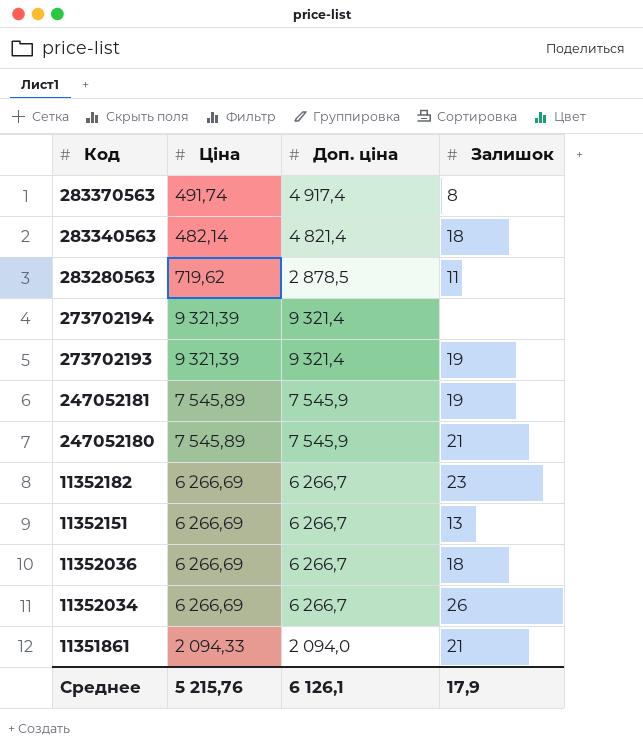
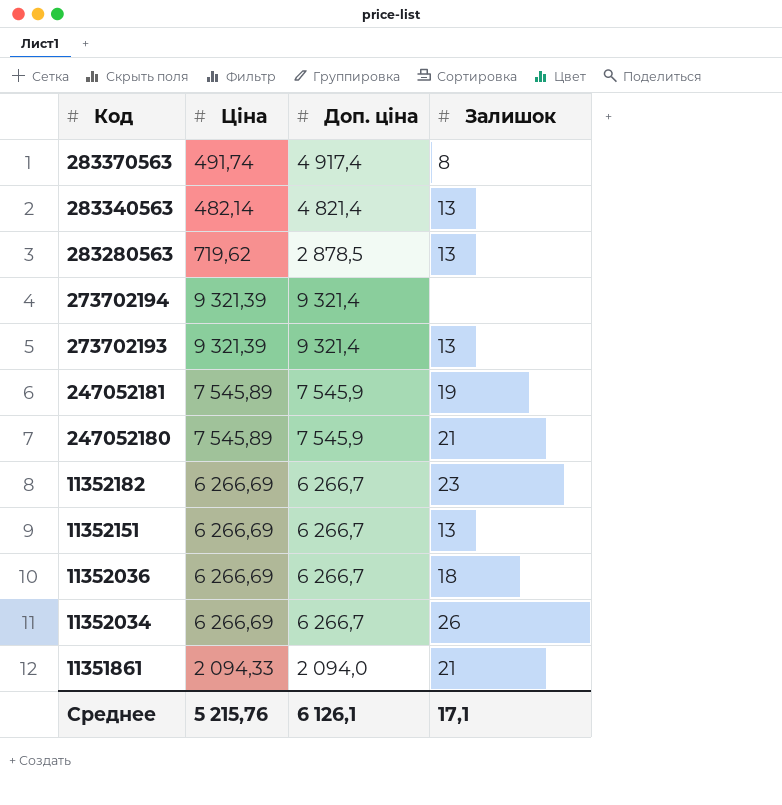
283340563 | Залишок: 18 -> 13
283280563 | Залишок: 11 -> 13
273702193 | Залишок: 19 -> 13
Среднее | Залишок: 17,9 -> 17,1

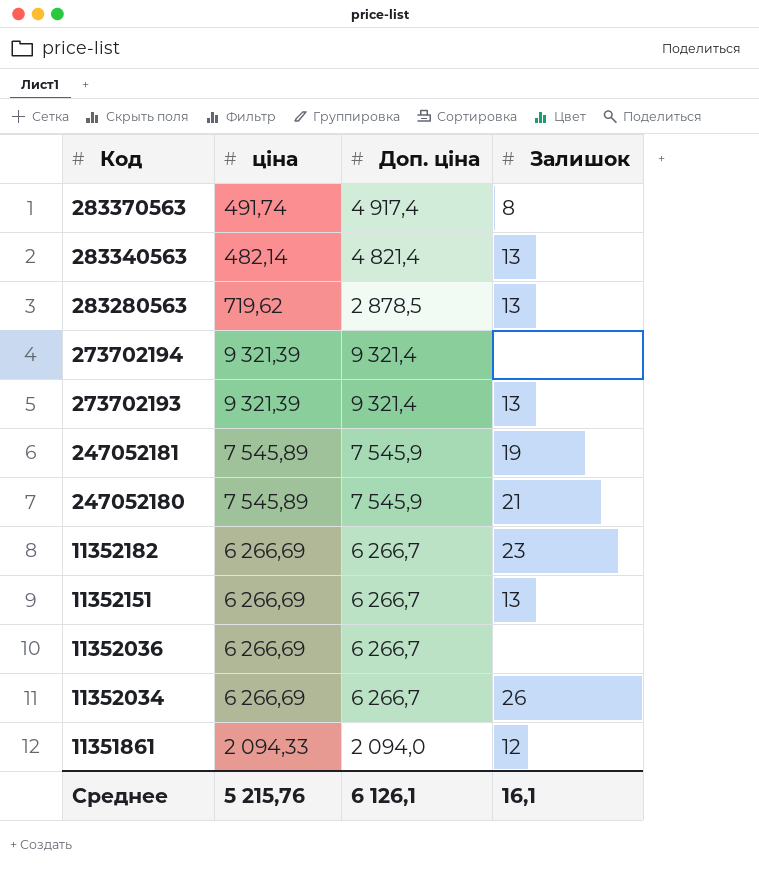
column name: Ціна -> ціна
11352036 | Залишок: 18 -> none
11351861 | Залишок: 21 -> 12
Среднее | Залишок: 17,1 -> 16,1

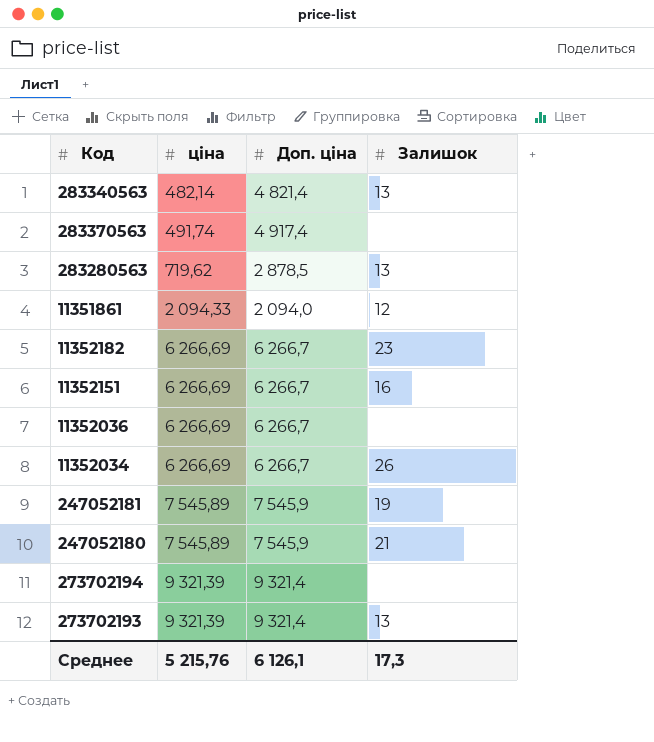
row order: Код descending -> ціна ascending
283370563 | Залишок: 8 -> none
11352151 | Залишок: 13 -> 16
Среднее | Залишок: 16,1 -> 17,3

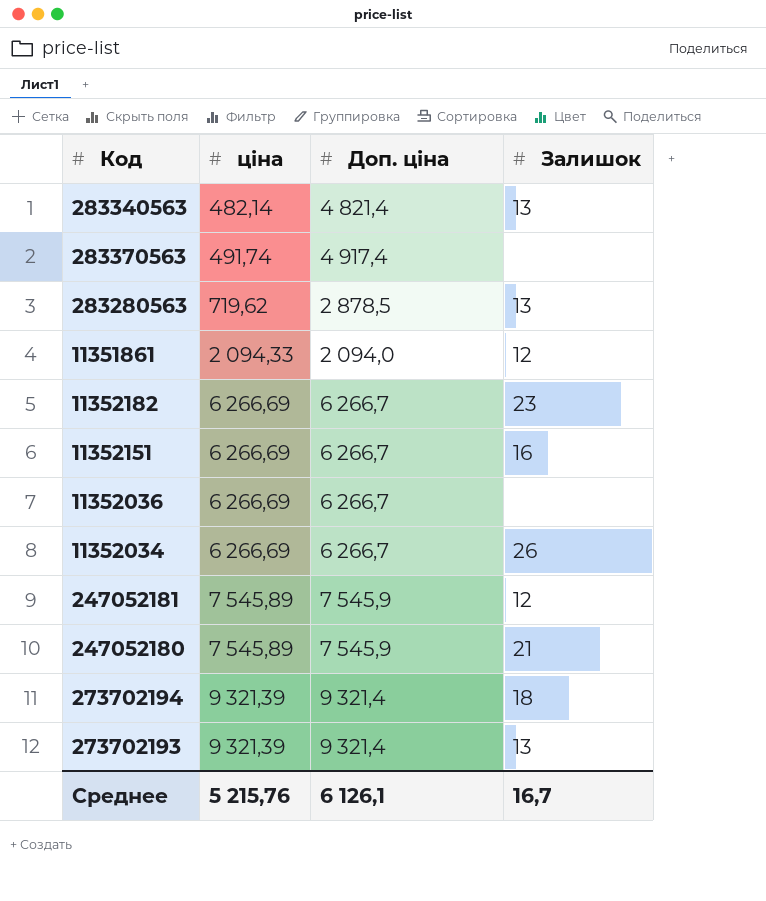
247052181 | Залишок: 19 -> 12
273702194 | Залишок: none -> 18
Среднее | Залишок: 17,3 -> 16,7

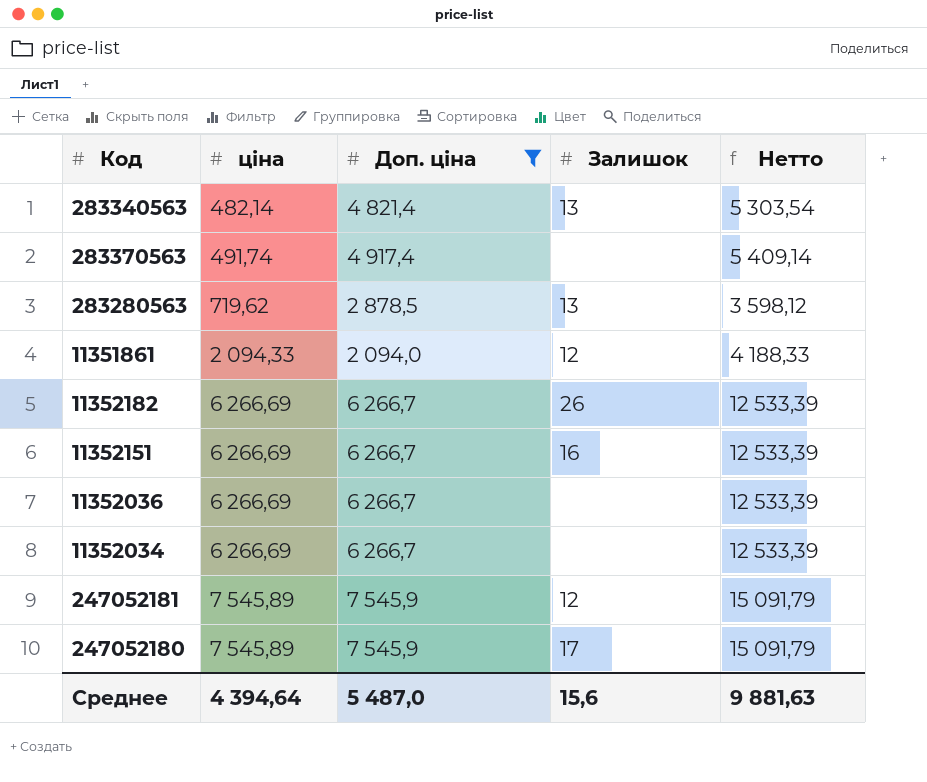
filter: none -> Доп. ціна != 9 321,4
column Нетто | formula: none -> [ціна] + [Доп. ціна]
11352182 | Залишок: 23 -> 26
11352034 | Залишок: 26 -> none
247052180 | Залишок: 21 -> 17
Среднее | ціна: 5 215,76 -> 4 394,64
Среднее | Доп. ціна: 6 126,1 -> 5 487,0
Среднее | Залишок: 16,7 -> 15,6

